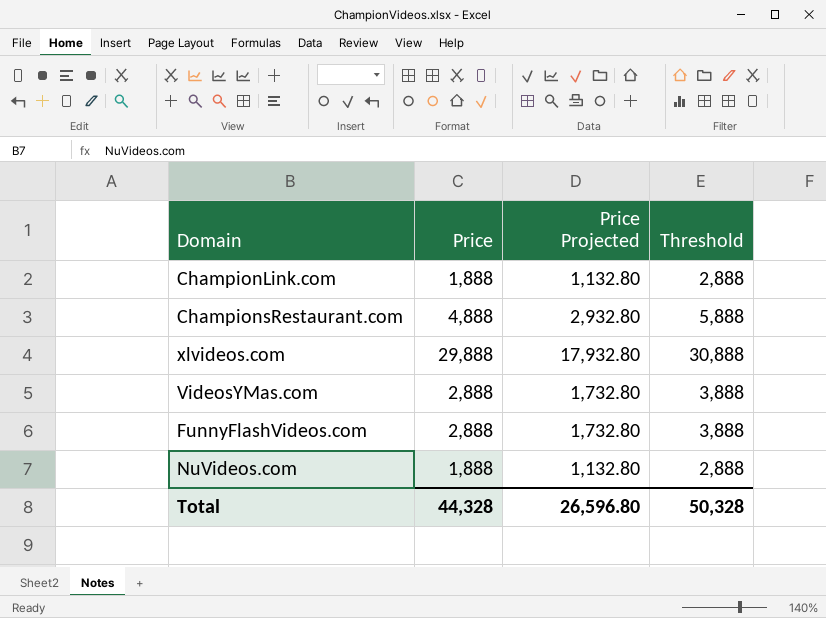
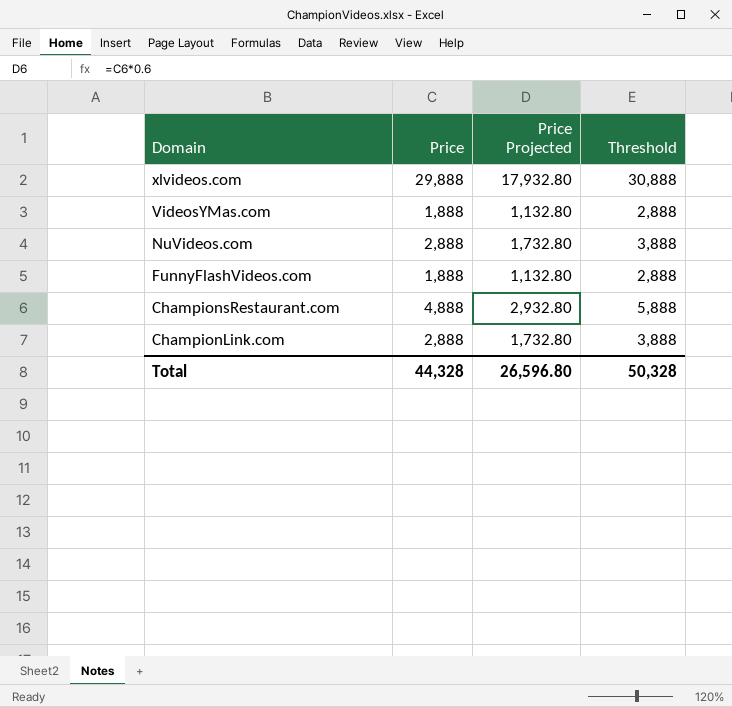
row order: none -> Domain descending
VideosYMas.com | Price: 2,888 -> 1,888
VideosYMas.com | Price Projected: 1,732.80 -> 1,132.80
VideosYMas.com | Threshold: 3,888 -> 2,888
NuVideos.com | Price: 1,888 -> 2,888
NuVideos.com | Price Projected: 1,132.80 -> 1,732.80
NuVideos.com | Threshold: 2,888 -> 3,888
FunnyFlashVideos.com | Price: 2,888 -> 1,888
FunnyFlashVideos.com | Price Projected: 1,732.80 -> 1,132.80
FunnyFlashVideos.com | Threshold: 3,888 -> 2,888
ChampionLink.com | Price: 1,888 -> 2,888
ChampionLink.com | Price Projected: 1,132.80 -> 1,732.80
ChampionLink.com | Threshold: 2,888 -> 3,888

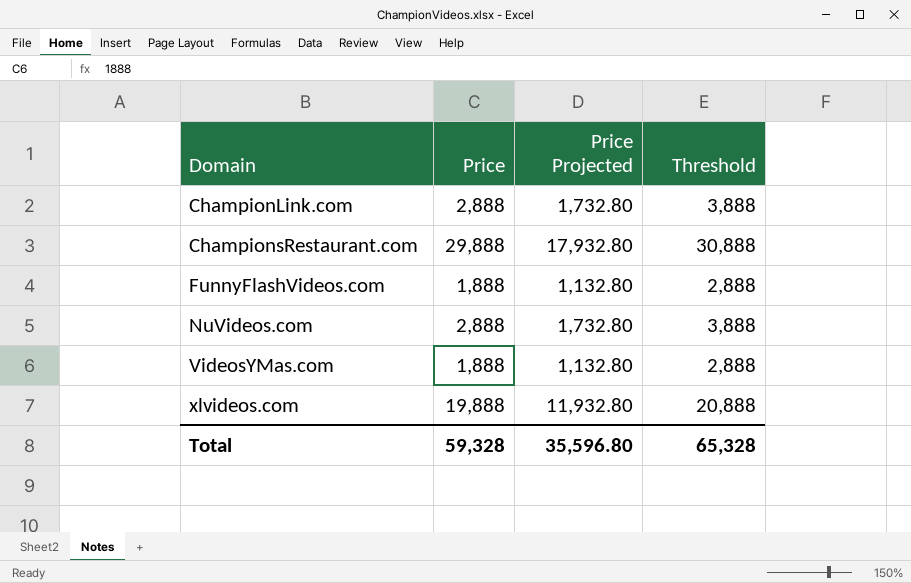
row order: Domain descending -> Domain ascending
ChampionsRestaurant.com | Price: 4,888 -> 29,888
ChampionsRestaurant.com | Price Projected: 2,932.80 -> 17,932.80
ChampionsRestaurant.com | Threshold: 5,888 -> 30,888
xlvideos.com | Price: 29,888 -> 19,888
xlvideos.com | Price Projected: 17,932.80 -> 11,932.80
xlvideos.com | Threshold: 30,888 -> 20,888
Total | Price: 44,328 -> 59,328
Total | Price Projected: 26,596.80 -> 35,596.80
Total | Threshold: 50,328 -> 65,328

